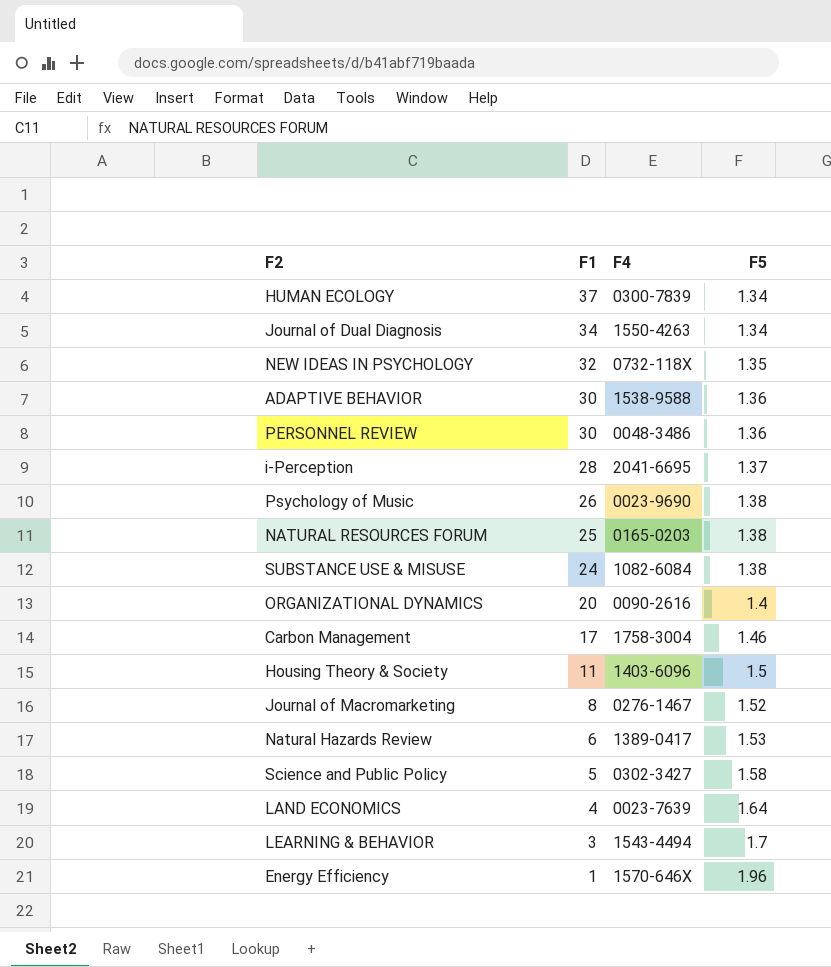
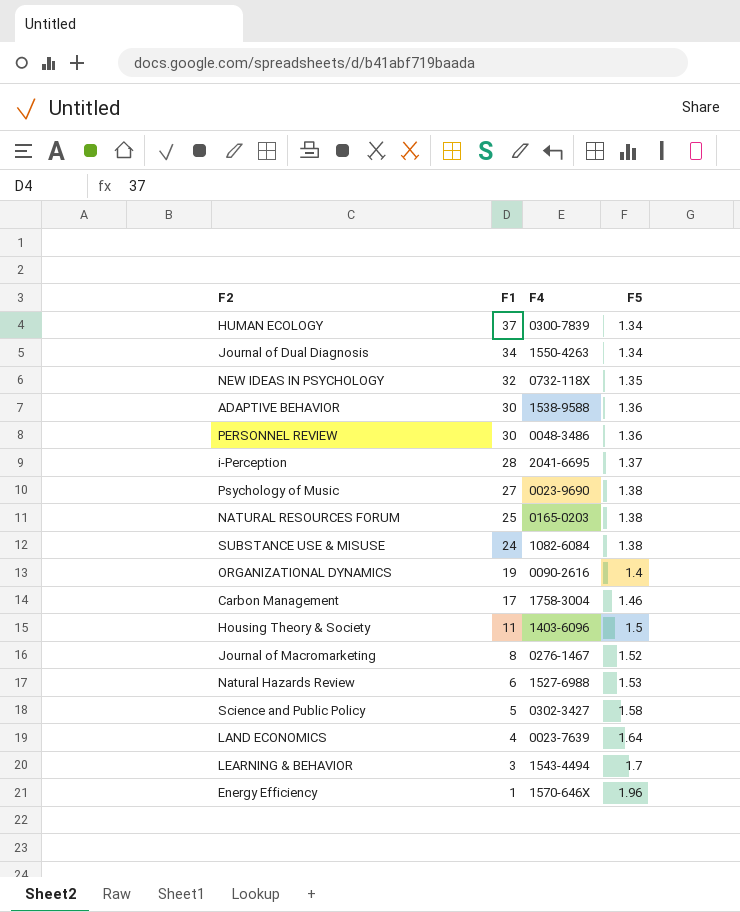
Psychology of Music | F1: 26 -> 27
ORGANIZATIONAL DYNAMICS | F1: 20 -> 19
Natural Hazards Review | F4: 1389-0417 -> 1527-6988

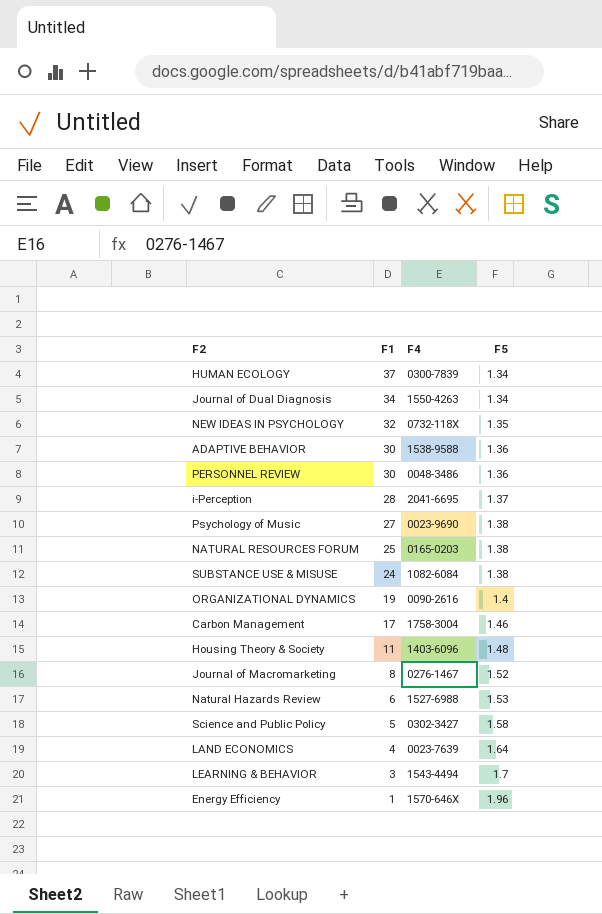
Housing Theory & Society | F5: 1.5 -> 1.48

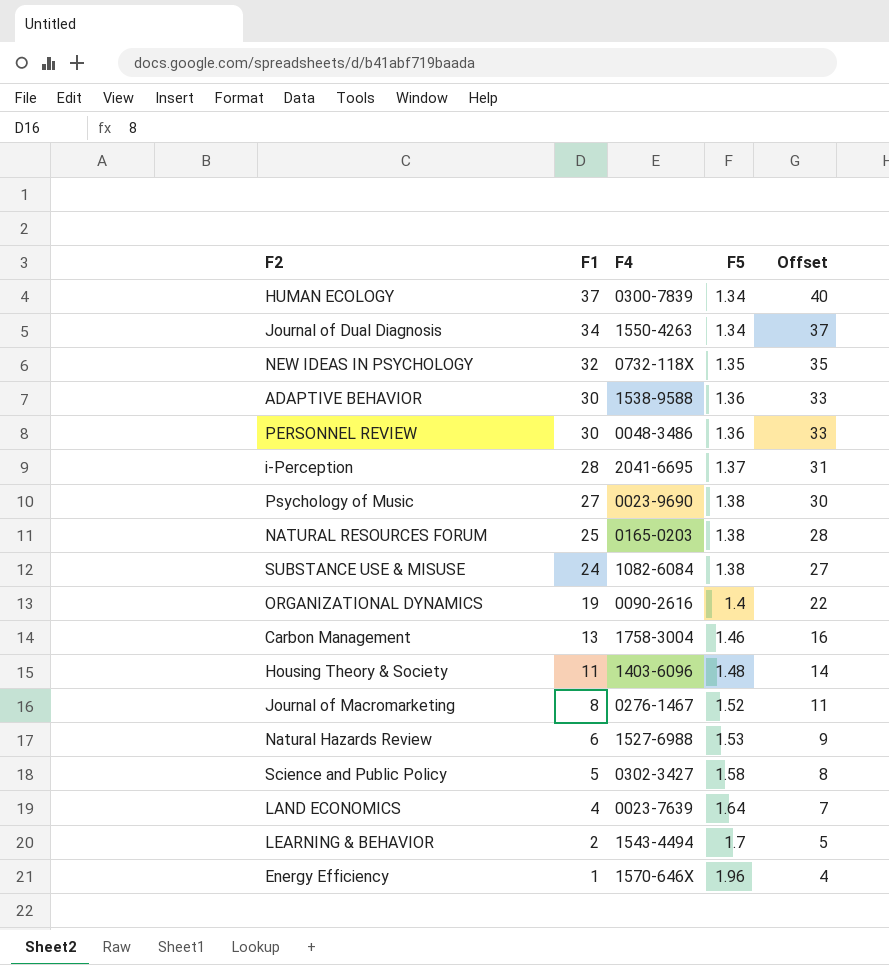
column Offset | formula: none -> [F1] + 3
Carbon Management | F1: 17 -> 13
LEARNING & BEHAVIOR | F1: 3 -> 2

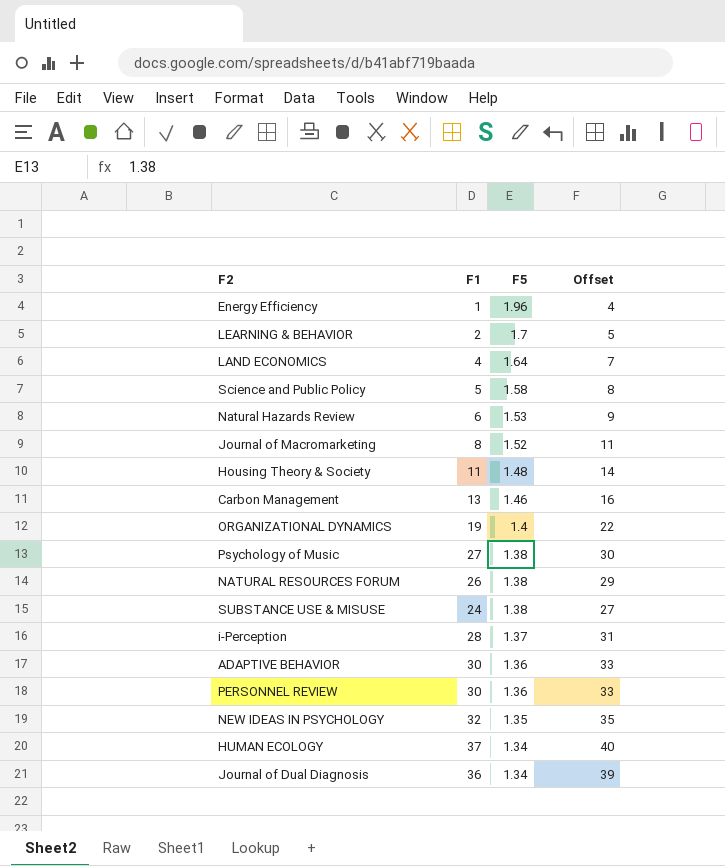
row order: F1 descending -> F5 descending
column F4 | position: 3 -> none
NATURAL RESOURCES FORUM | F1: 25 -> 26
NATURAL RESOURCES FORUM | Offset: 28 -> 29
Journal of Dual Diagnosis | F1: 34 -> 36
Journal of Dual Diagnosis | Offset: 37 -> 39

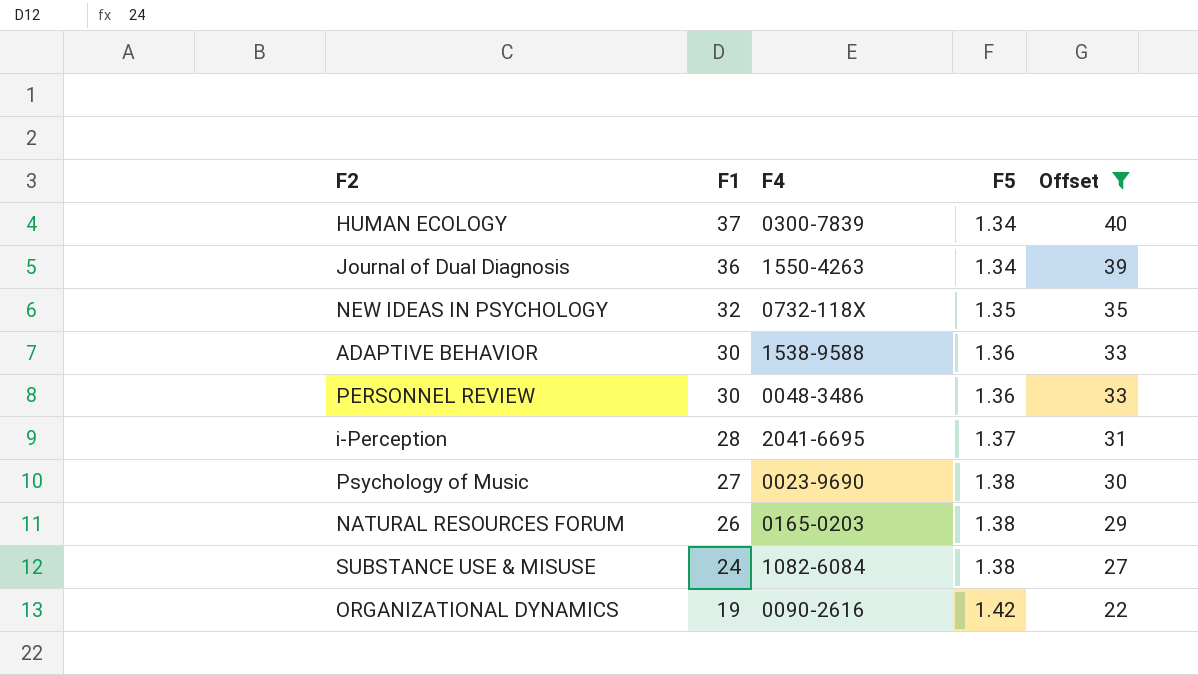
filter: none -> Offset >= 22
row order: F5 descending -> F1 descending
column F4 | position: none -> 3
ORGANIZATIONAL DYNAMICS | F5: 1.4 -> 1.42

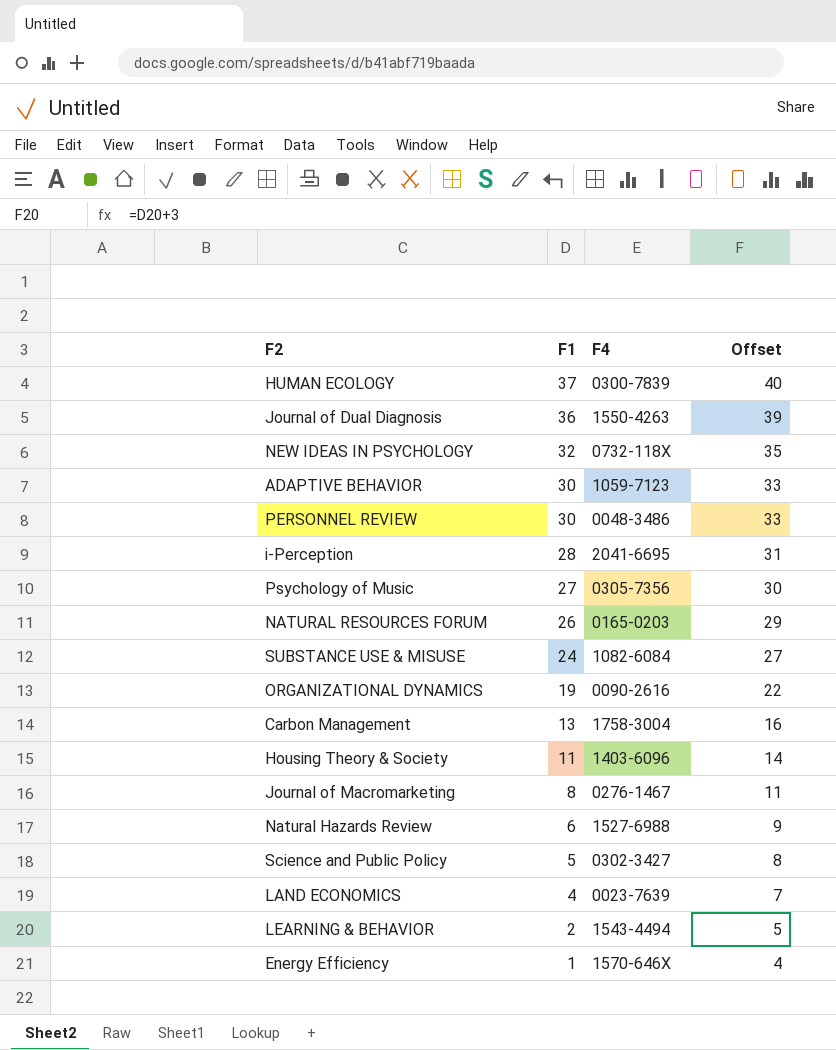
filter: Offset >= 22 -> none
column F5 | position: 4 -> none
ADAPTIVE BEHAVIOR | F4: 1538-9588 -> 1059-7123
Psychology of Music | F4: 0023-9690 -> 0305-7356

